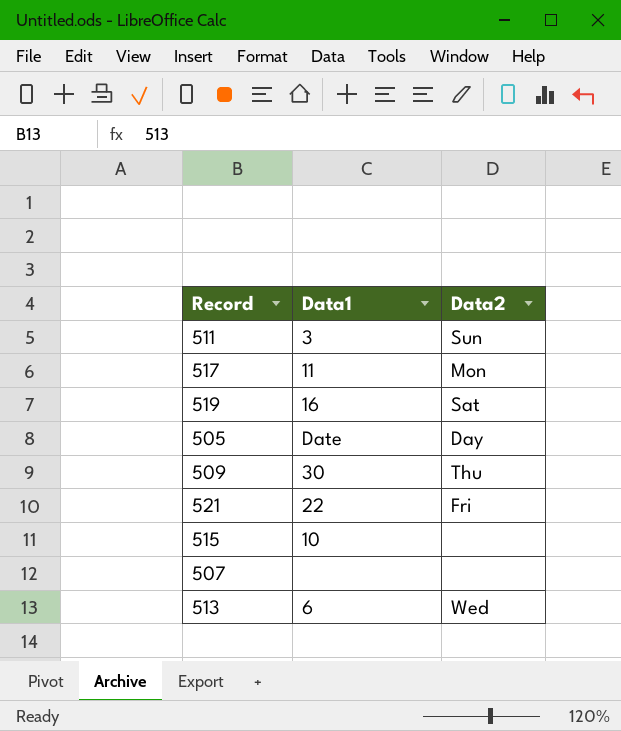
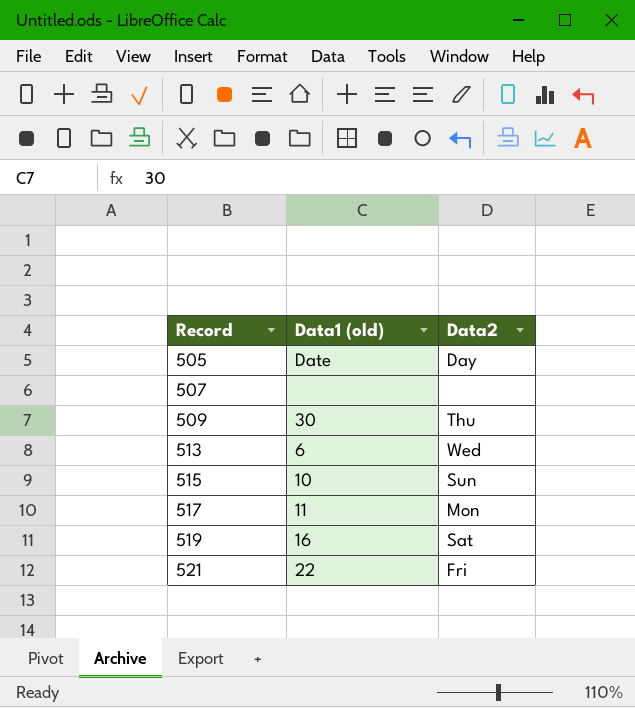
row order: none -> Record ascending
column name: Data1 -> Data1 (old)
row 511: 3 | Sun -> none
515 | Data2: none -> Sun

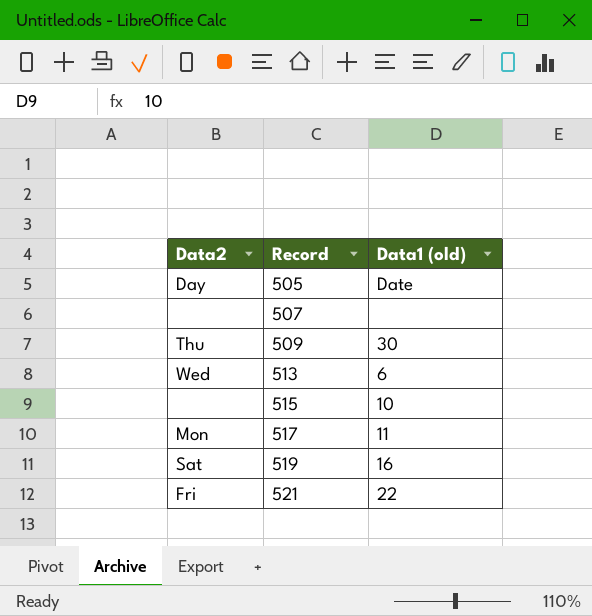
column Data2 | position: 3 -> 1
515 | Data2: Sun -> none

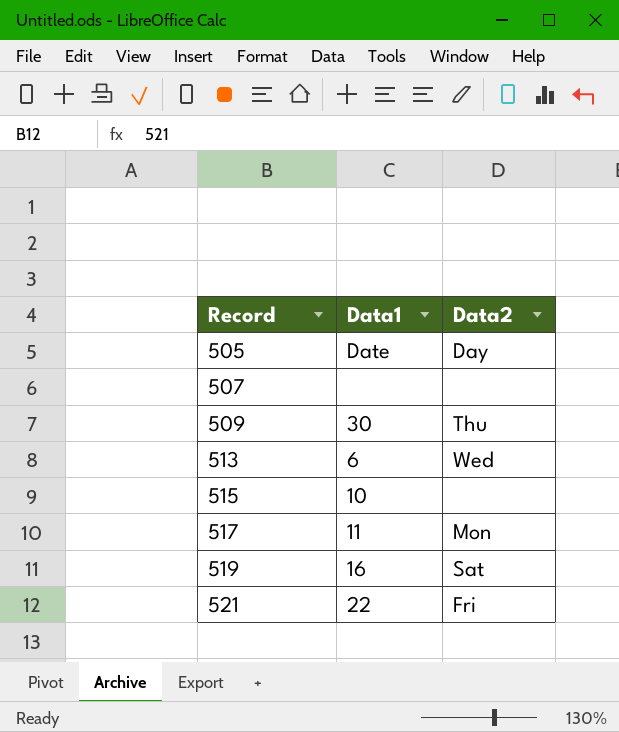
column name: Data1 (old) -> Data1
column Data2 | position: 1 -> 3

